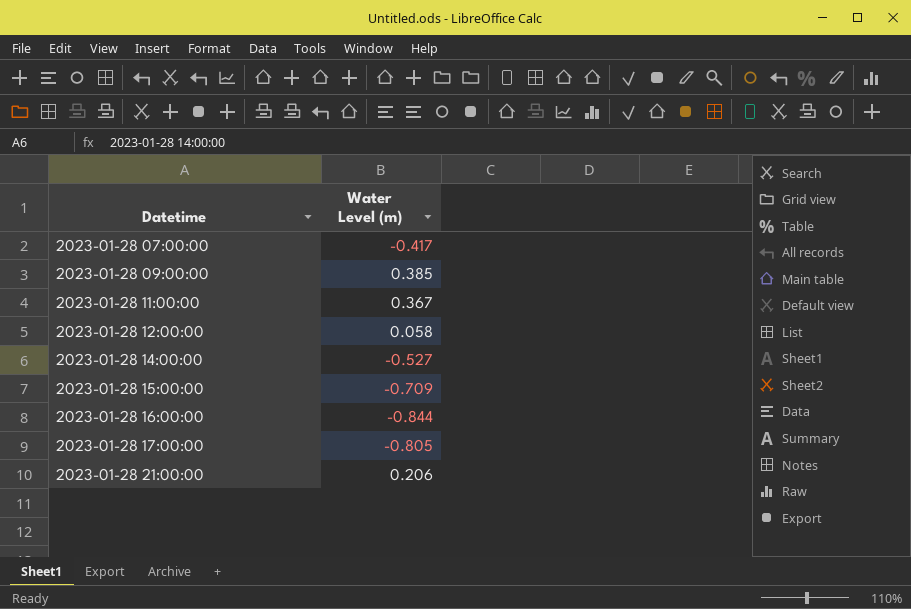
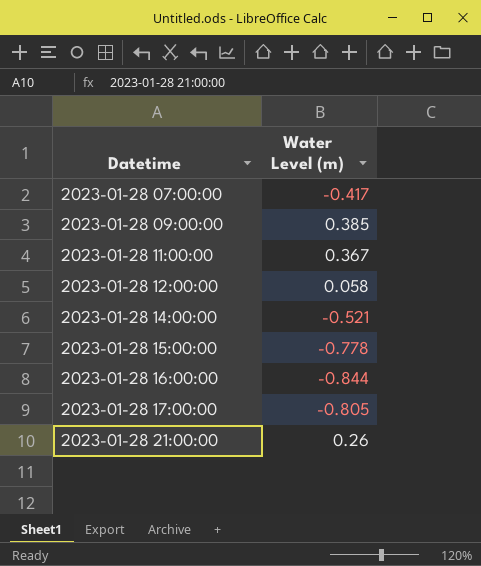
2023-01-28 14:00:00 | Water Level (m): -0.527 -> -0.521
2023-01-28 15:00:00 | Water Level (m): -0.709 -> -0.778
2023-01-28 21:00:00 | Water Level (m): 0.206 -> 0.26

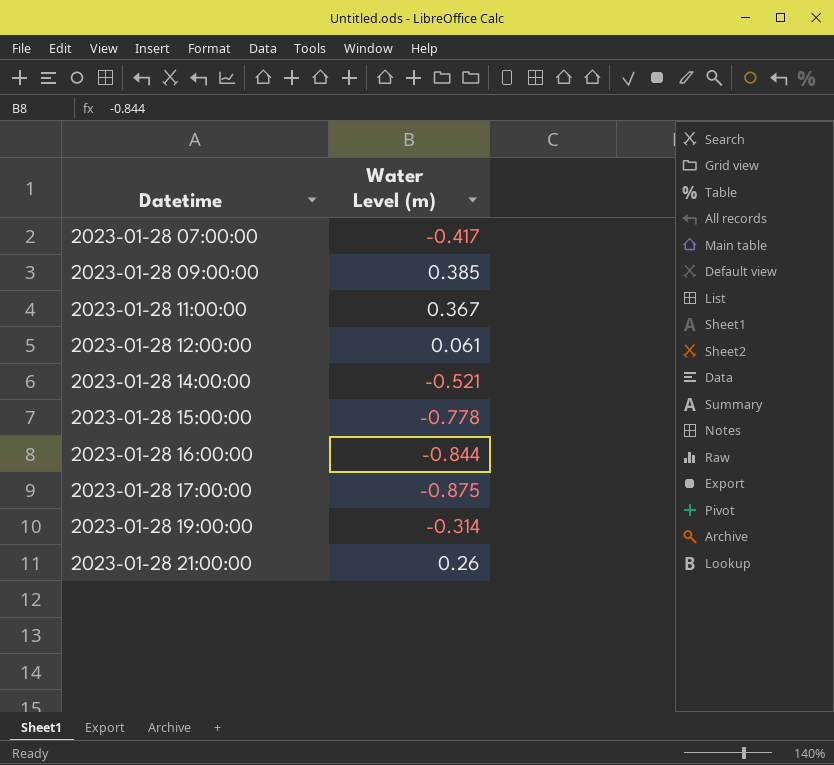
2023-01-28 12:00:00 | Water Level (m): 0.058 -> 0.061
2023-01-28 17:00:00 | Water Level (m): -0.805 -> -0.875
row 2023-01-28 19:00:00: none -> -0.314

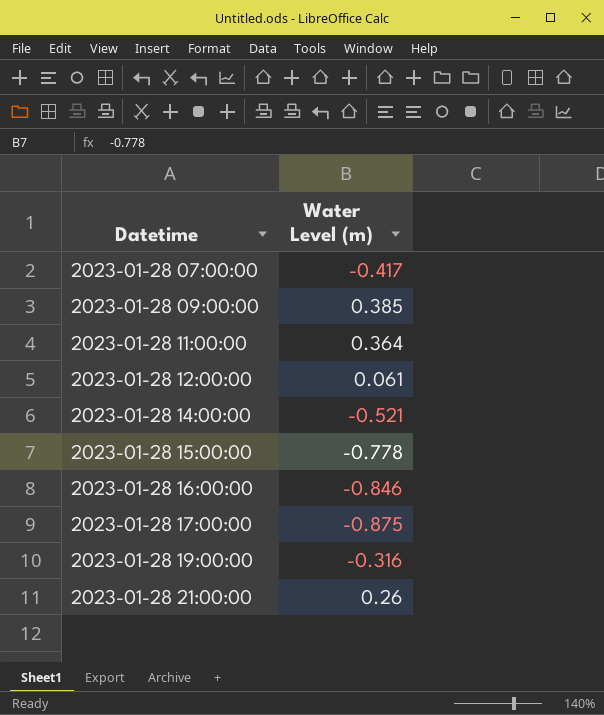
2023-01-28 11:00:00 | Water Level (m): 0.367 -> 0.364
2023-01-28 16:00:00 | Water Level (m): -0.844 -> -0.846
2023-01-28 19:00:00 | Water Level (m): -0.314 -> -0.316

